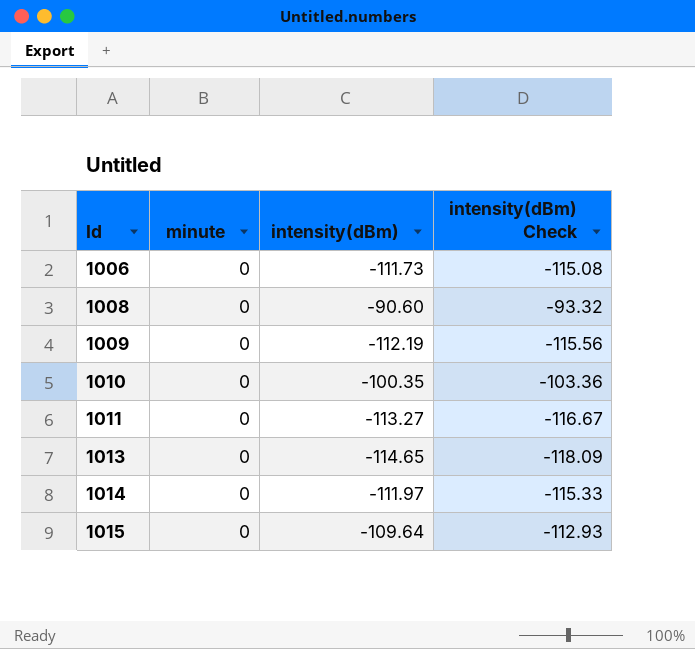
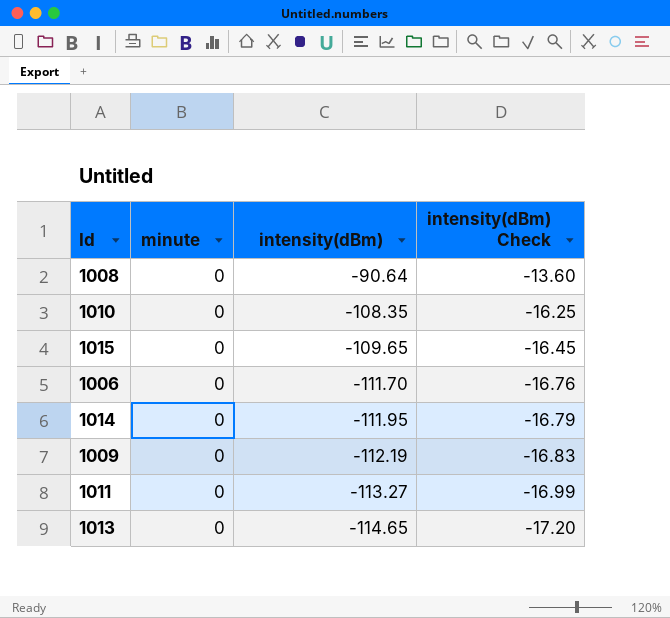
row order: Id ascending -> intensity(dBm) descending
column intensity(dBm) Check | formula: [intensity(dBm)] * 1.03 -> [intensity(dBm)] * 0.15
1008 | intensity(dBm): -90.60 -> -90.64
1010 | intensity(dBm): -100.35 -> -108.35
1015 | intensity(dBm): -109.64 -> -109.65
1006 | intensity(dBm): -111.73 -> -111.70
1014 | intensity(dBm): -111.97 -> -111.95

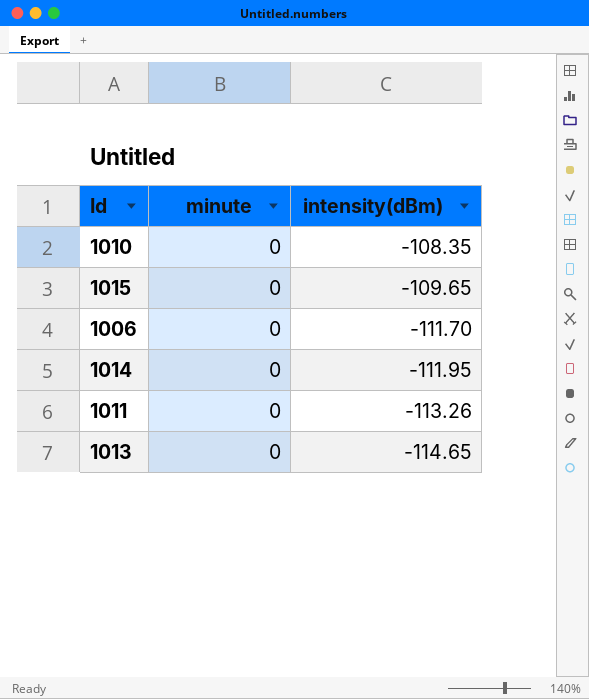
column intensity(dBm) Check | formula: [intensity(dBm)] * 0.15 -> none
row 1008: 0 | -90.64 | -13.60 -> none
row 1009: 0 | -112.19 | -16.83 -> none
1011 | intensity(dBm): -113.27 -> -113.26

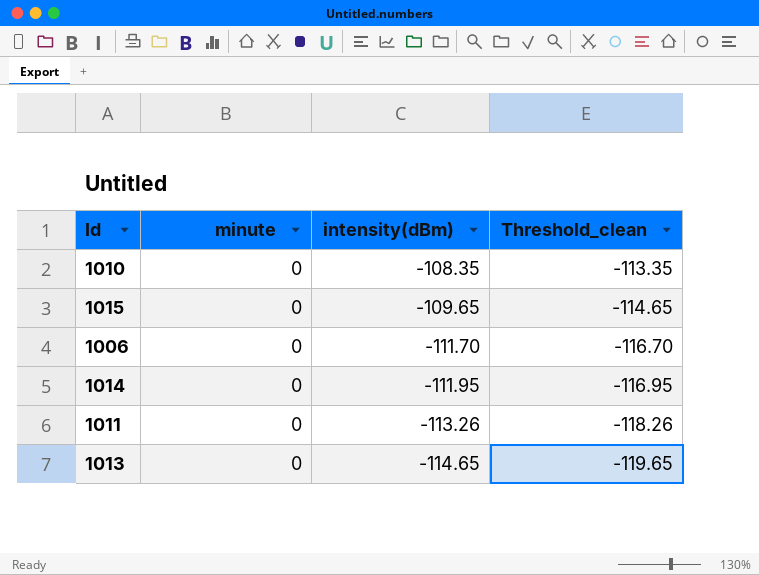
column Threshold_clean | formula: none -> [intensity(dBm)] - 5

